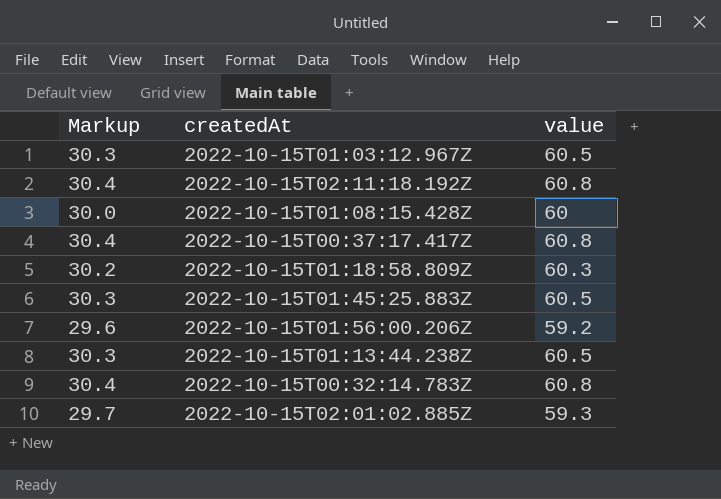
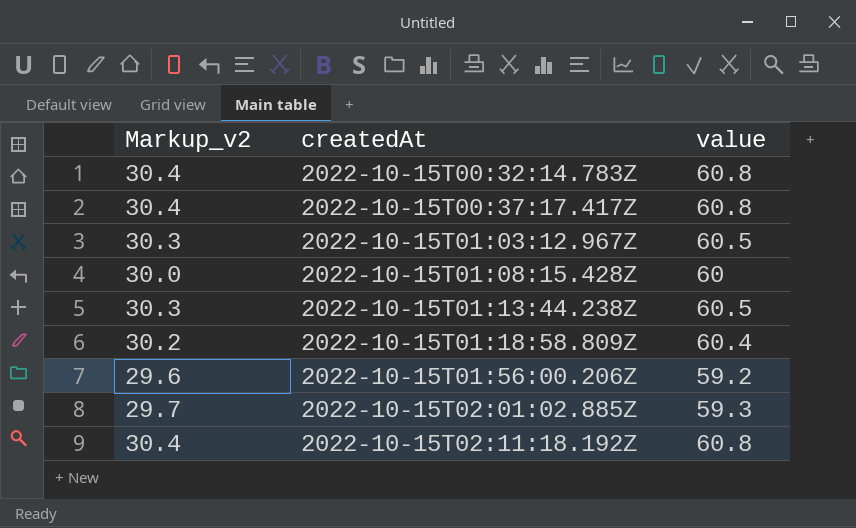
row order: none -> createdAt ascending
column name: Markup -> Markup_v2
row 2022-10-15T01:45:25.883Z: 30.3 | 60.5 -> none
2022-10-15T01:18:58.809Z | value: 60.3 -> 60.4

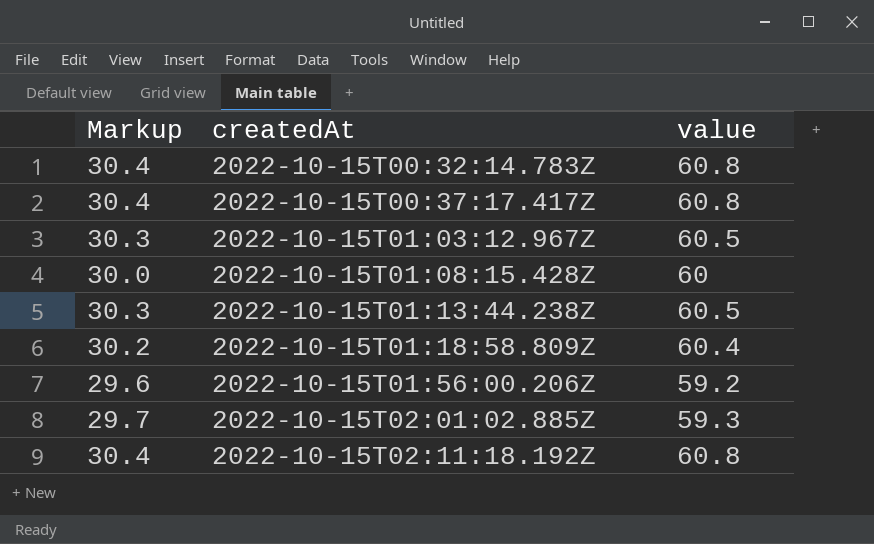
column name: Markup_v2 -> Markup

